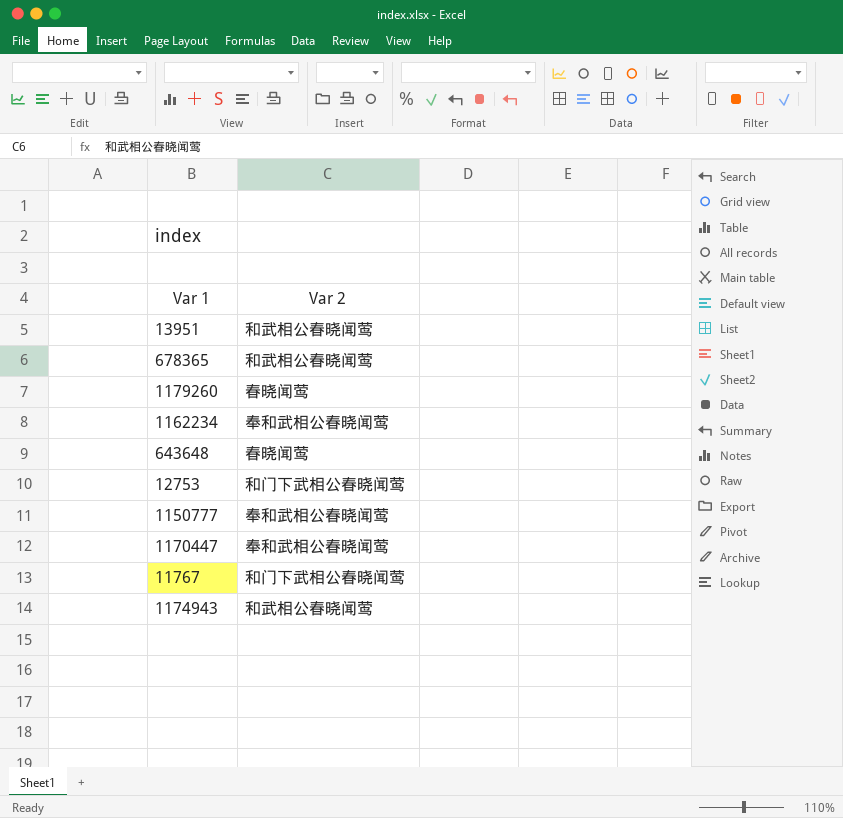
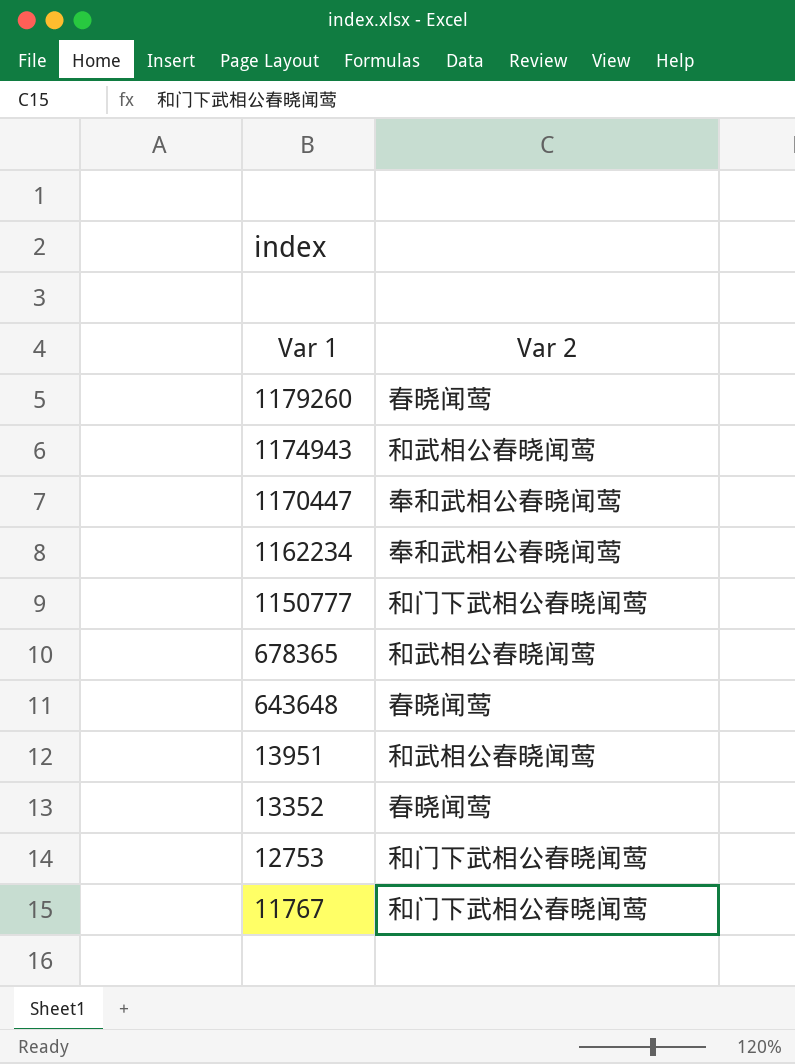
row order: none -> Var 1 descending
1150777 | Var 2: 奉和武相公春晓闻莺 -> 和门下武相公春晓闻莺
row 13352: none -> 春晓闻莺

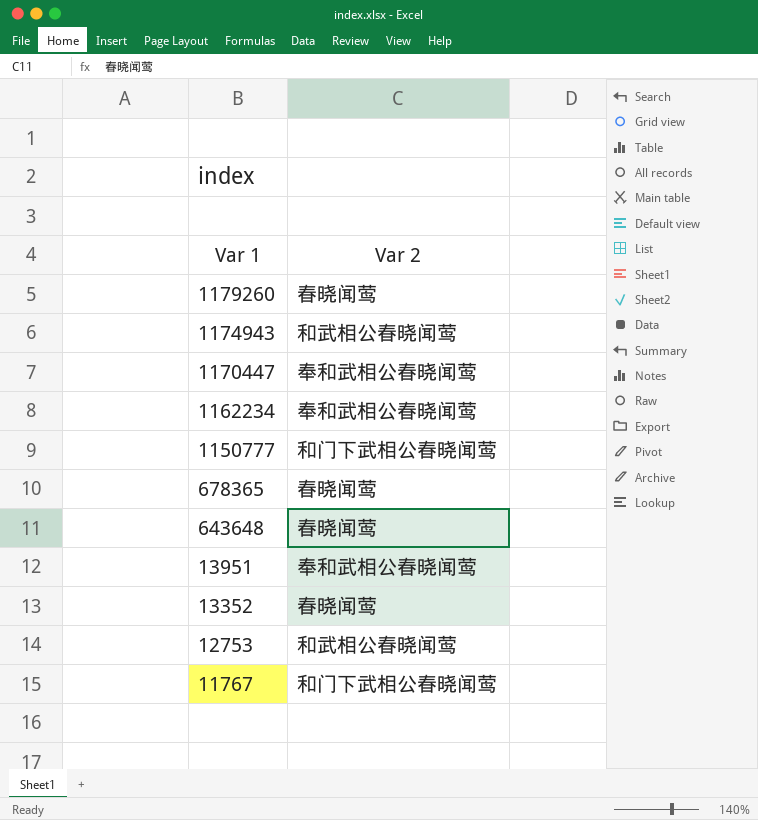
678365 | Var 2: 和武相公春晓闻莺 -> 春晓闻莺
13951 | Var 2: 和武相公春晓闻莺 -> 奉和武相公春晓闻莺
12753 | Var 2: 和门下武相公春晓闻莺 -> 和武相公春晓闻莺

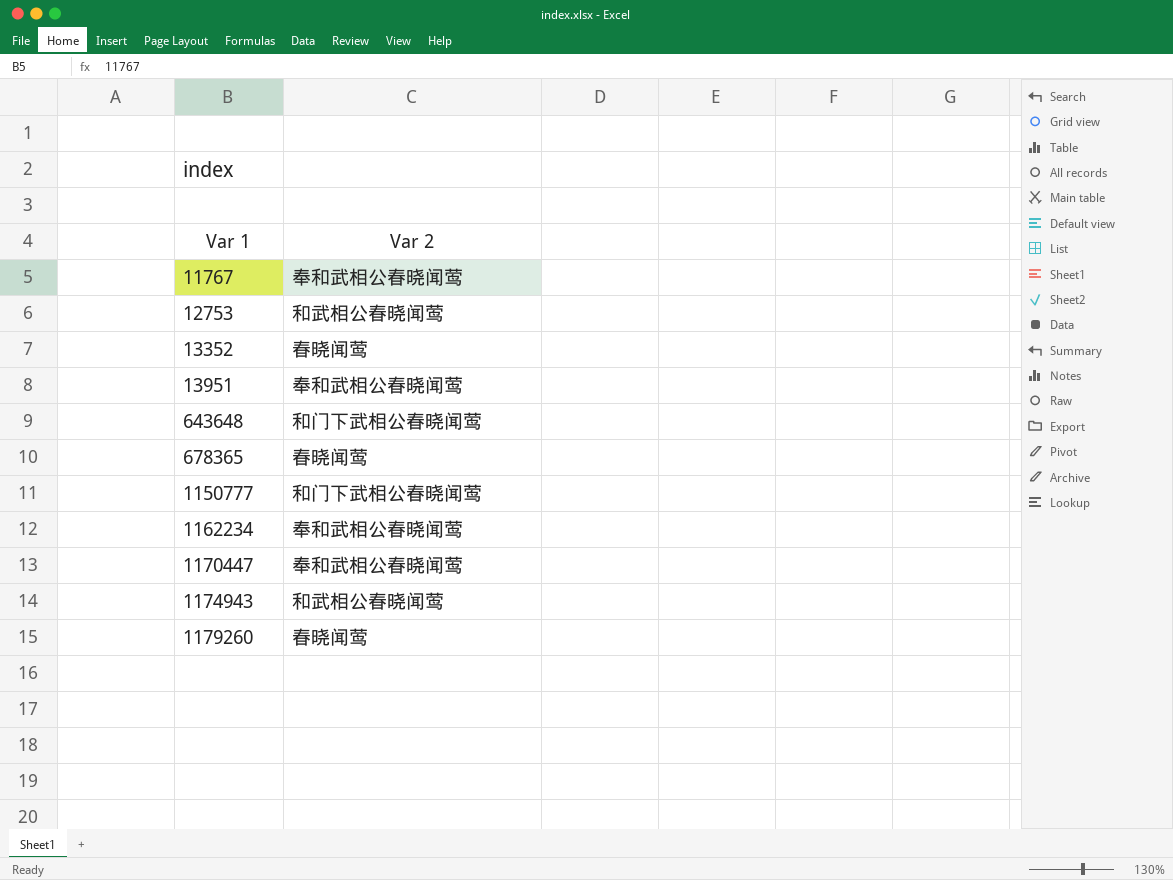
row order: Var 1 descending -> Var 1 ascending
11767 | Var 2: 和门下武相公春晓闻莺 -> 奉和武相公春晓闻莺
643648 | Var 2: 春晓闻莺 -> 和门下武相公春晓闻莺

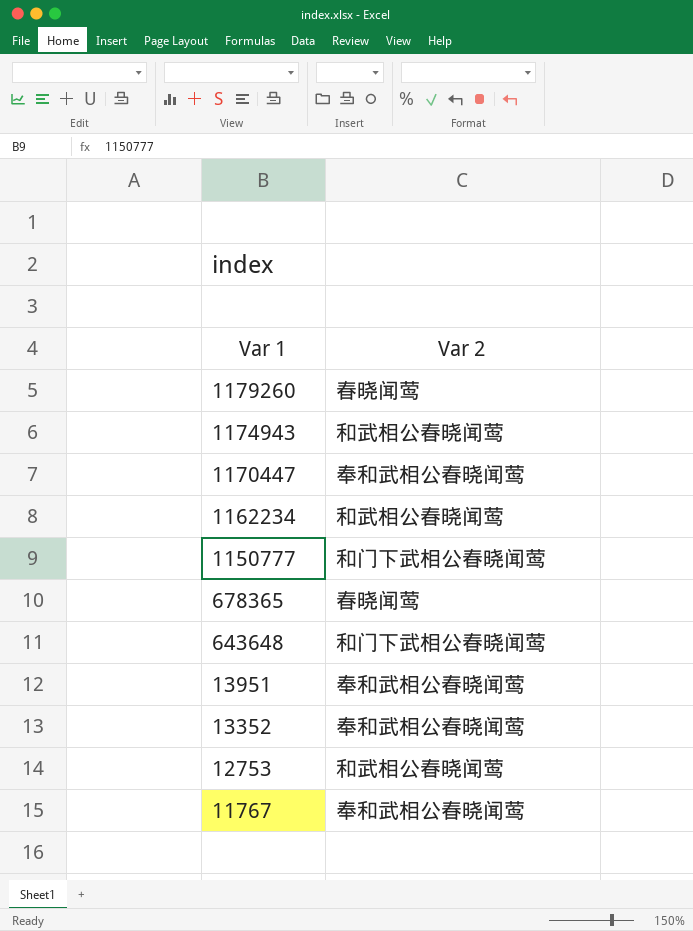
row order: Var 1 ascending -> Var 1 descending
1162234 | Var 2: 奉和武相公春晓闻莺 -> 和武相公春晓闻莺
13352 | Var 2: 春晓闻莺 -> 奉和武相公春晓闻莺

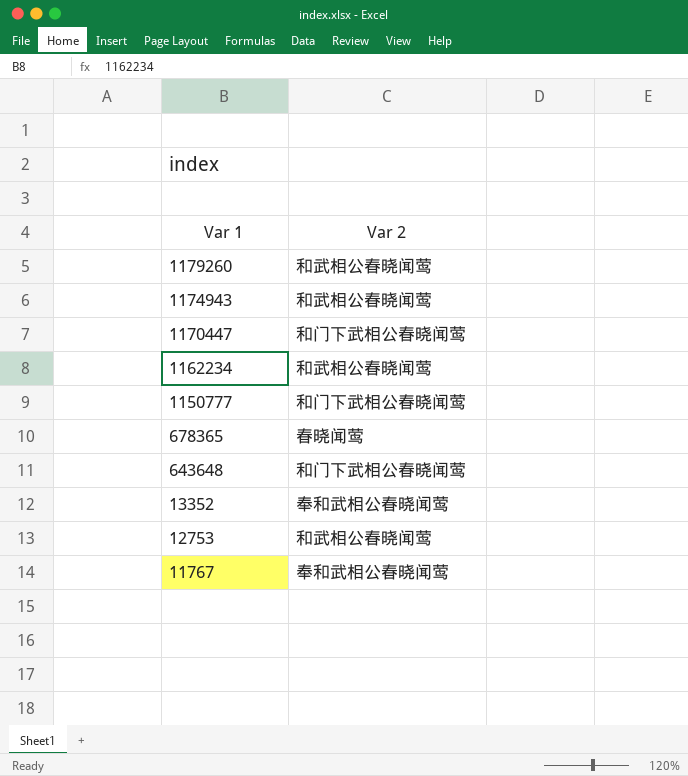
row 13951: 奉和武相公春晓闻莺 -> none
1179260 | Var 2: 春晓闻莺 -> 和武相公春晓闻莺
1170447 | Var 2: 奉和武相公春晓闻莺 -> 和门下武相公春晓闻莺

